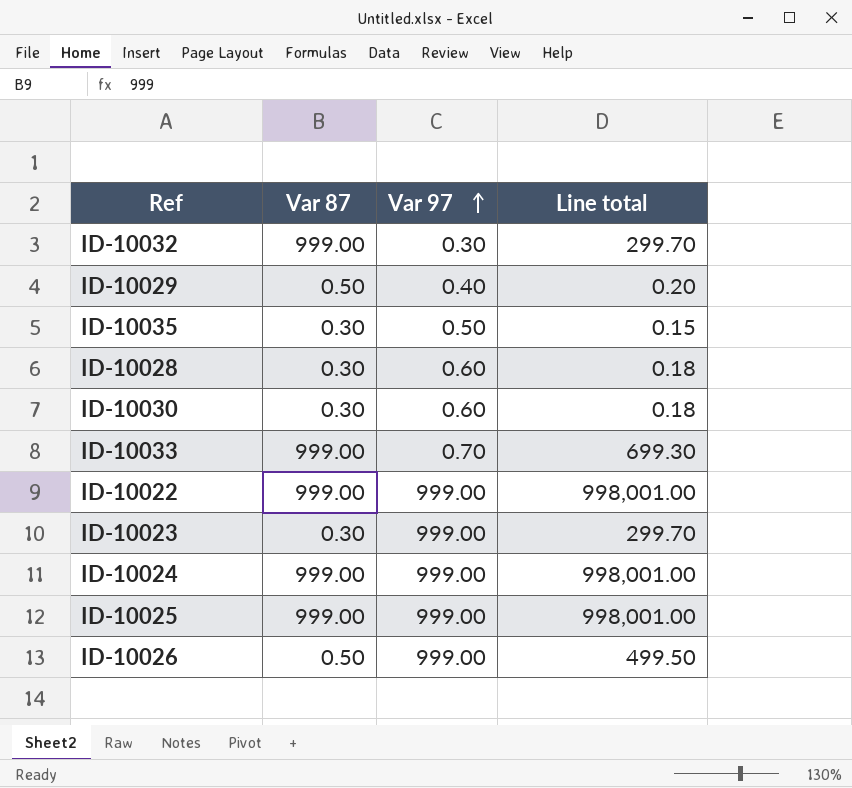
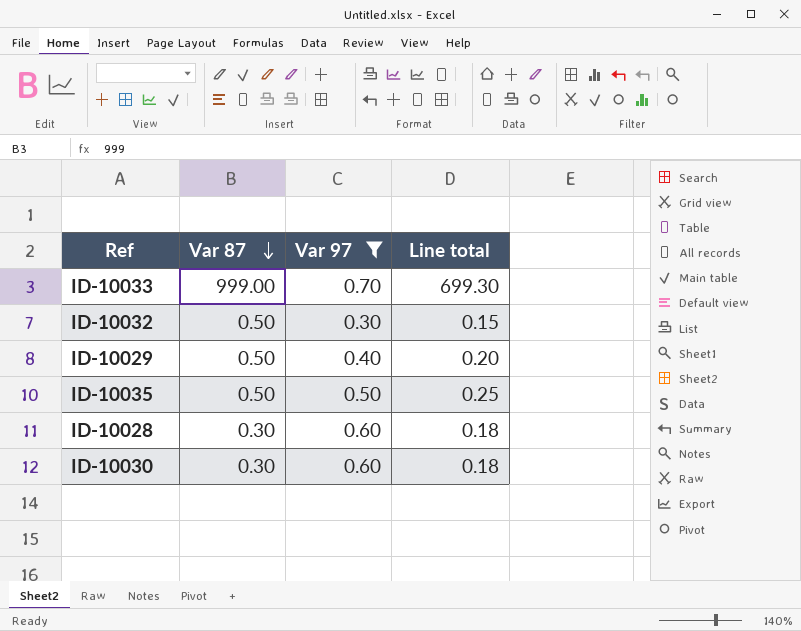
filter: none -> Var 97 != 999.00
row order: Var 97 ascending -> Var 87 descending
ID-10032 | Var 87: 999.00 -> 0.50
ID-10032 | Line total: 299.70 -> 0.15
ID-10035 | Var 87: 0.30 -> 0.50
ID-10035 | Line total: 0.15 -> 0.25

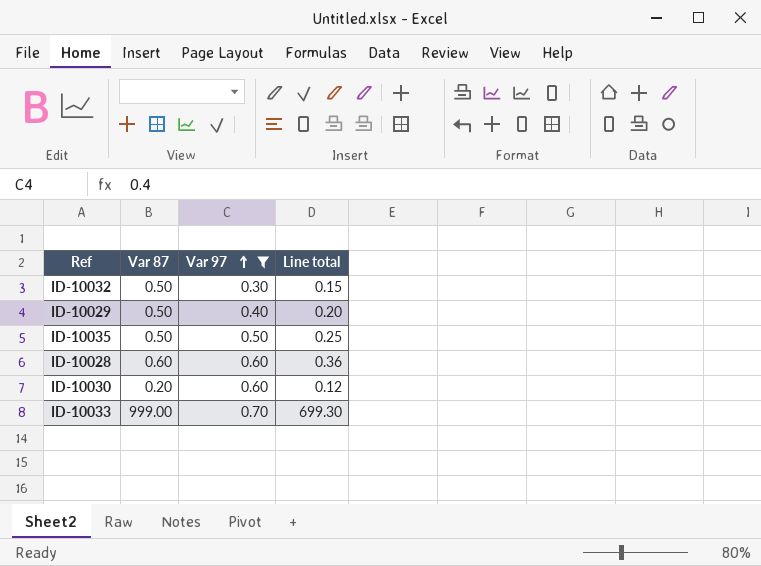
row order: Var 87 descending -> Var 97 ascending
ID-10028 | Var 87: 0.30 -> 0.60
ID-10028 | Line total: 0.18 -> 0.36
ID-10030 | Var 87: 0.30 -> 0.20
ID-10030 | Line total: 0.18 -> 0.12

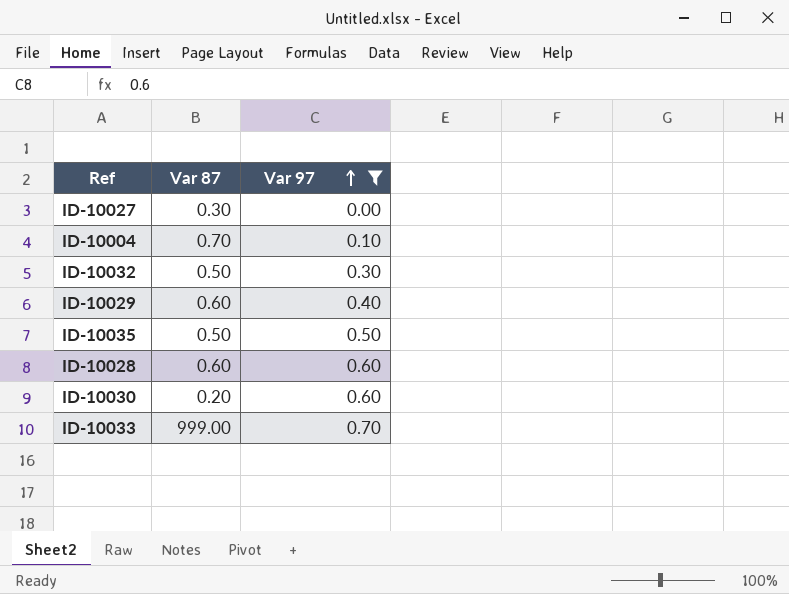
column Line total | formula: [Var 87] * [Var 97] -> none
row ID-10027: none -> 0.30 | 0.00
row ID-10004: none -> 0.70 | 0.10
ID-10029 | Var 87: 0.50 -> 0.60

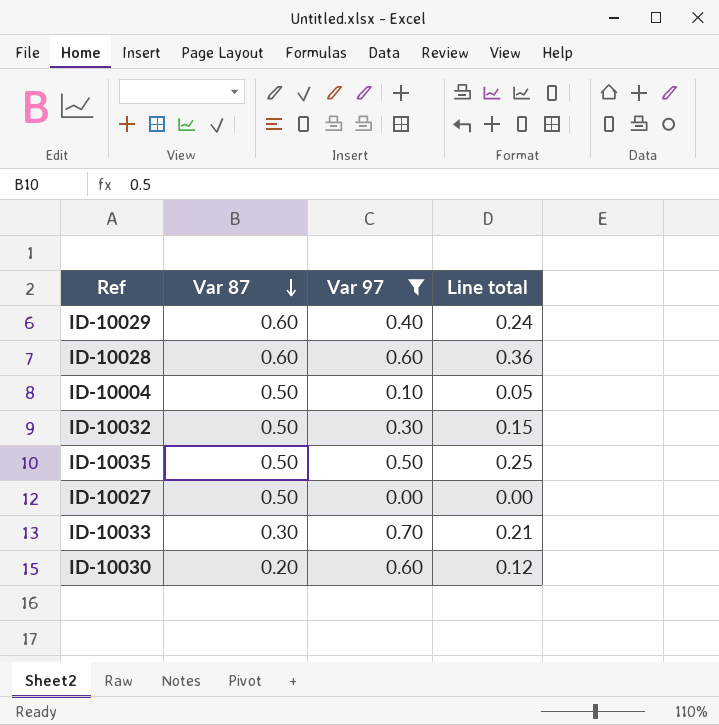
row order: Var 97 ascending -> Var 87 descending
column Line total | formula: none -> [Var 87] * [Var 97]
ID-10004 | Var 87: 0.70 -> 0.50
ID-10027 | Var 87: 0.30 -> 0.50
ID-10033 | Var 87: 999.00 -> 0.30

